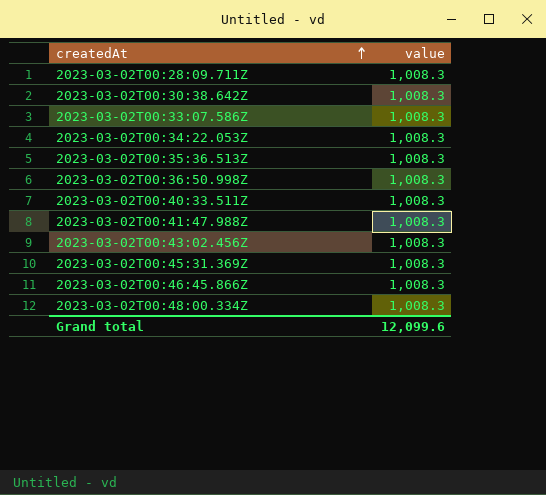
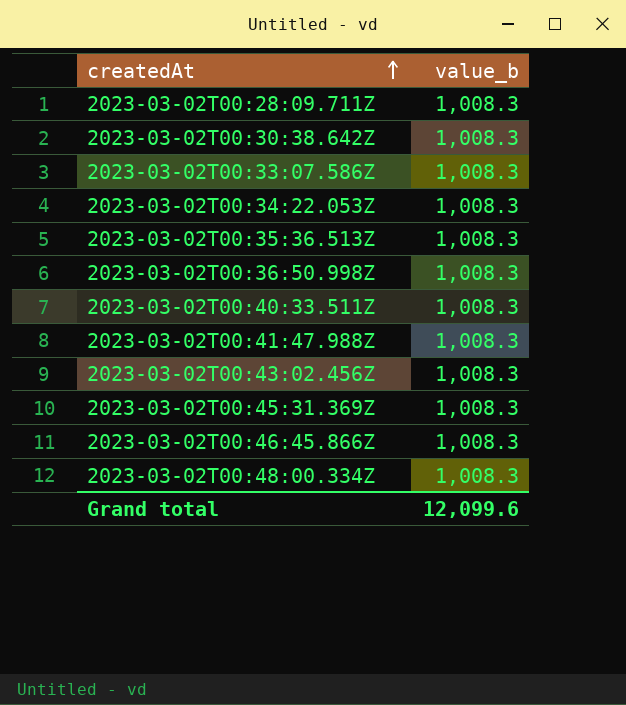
column name: value -> value_b

